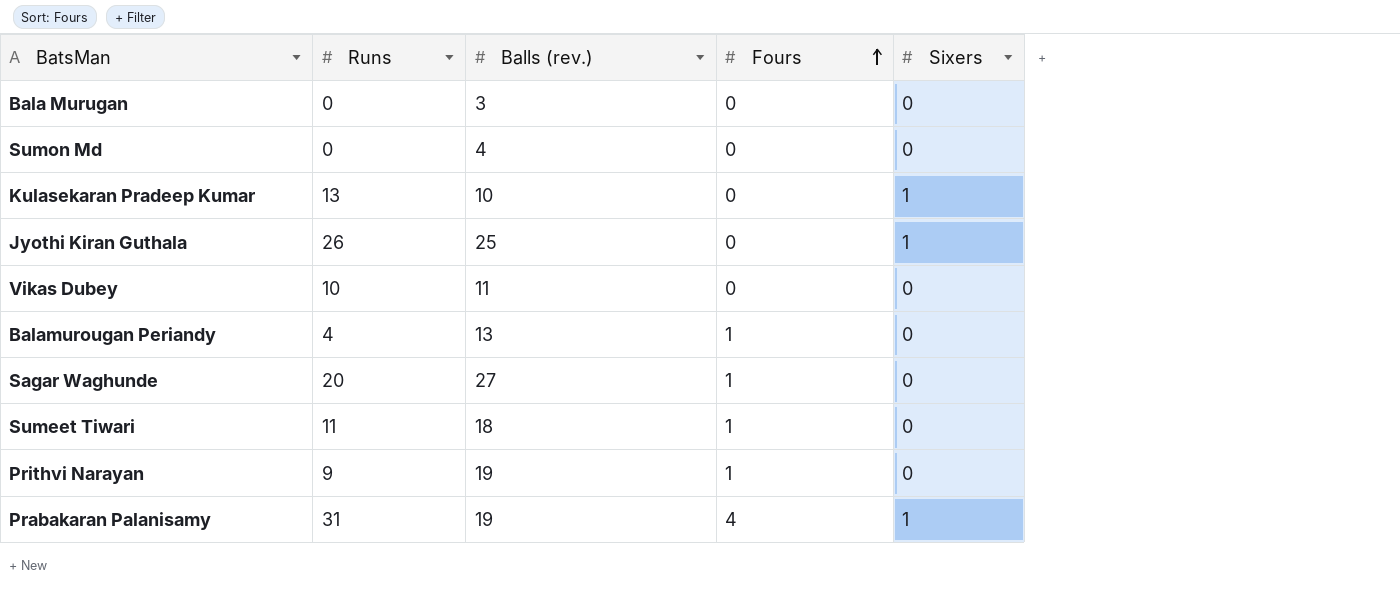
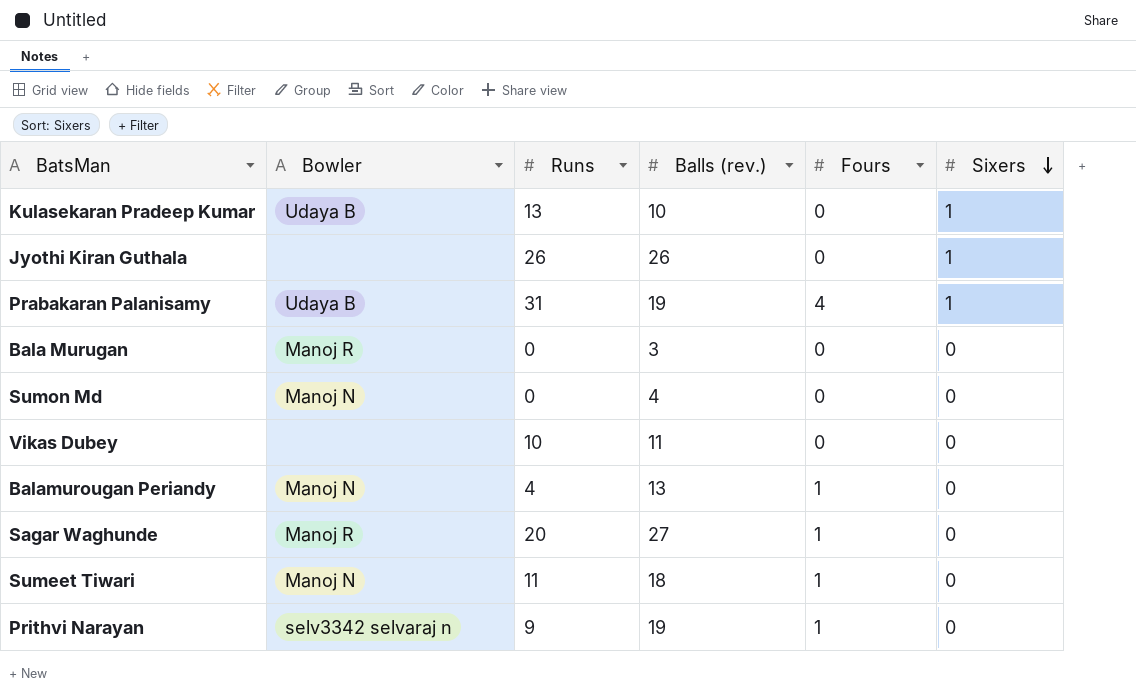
row order: Fours ascending -> Sixers descending
column Bowler | position: none -> 2
Jyothi Kiran Guthala | Balls (rev.): 25 -> 26

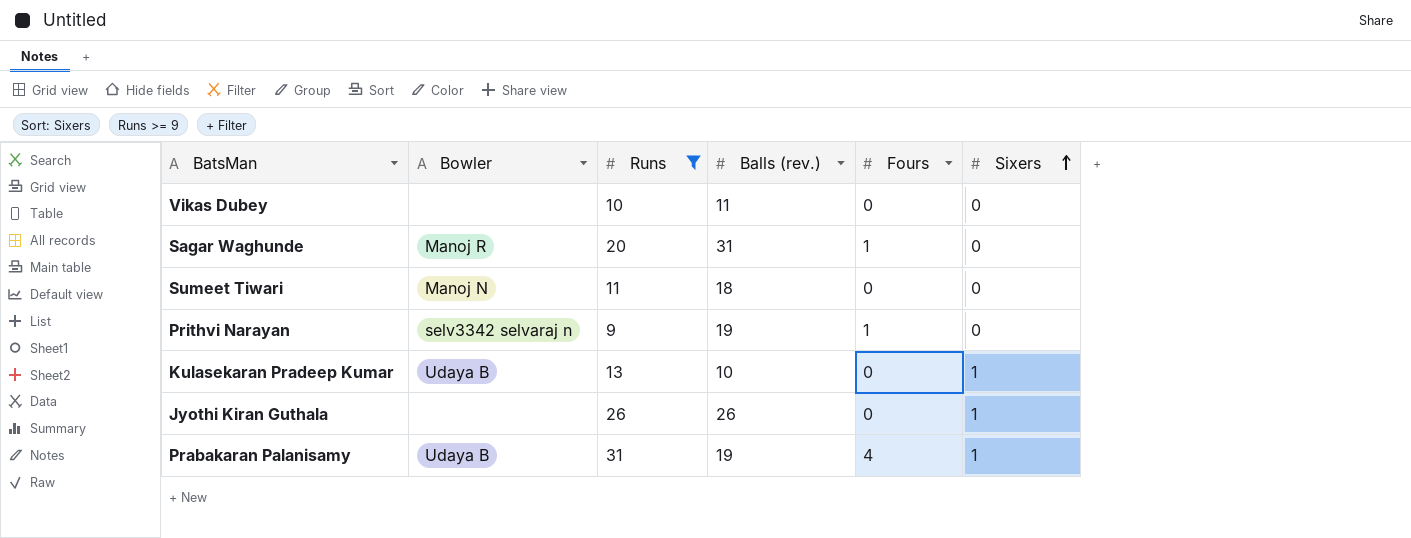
filter: none -> Runs >= 9
row order: Sixers descending -> Sixers ascending
Sagar Waghunde | Balls (rev.): 27 -> 31
Sumeet Tiwari | Fours: 1 -> 0

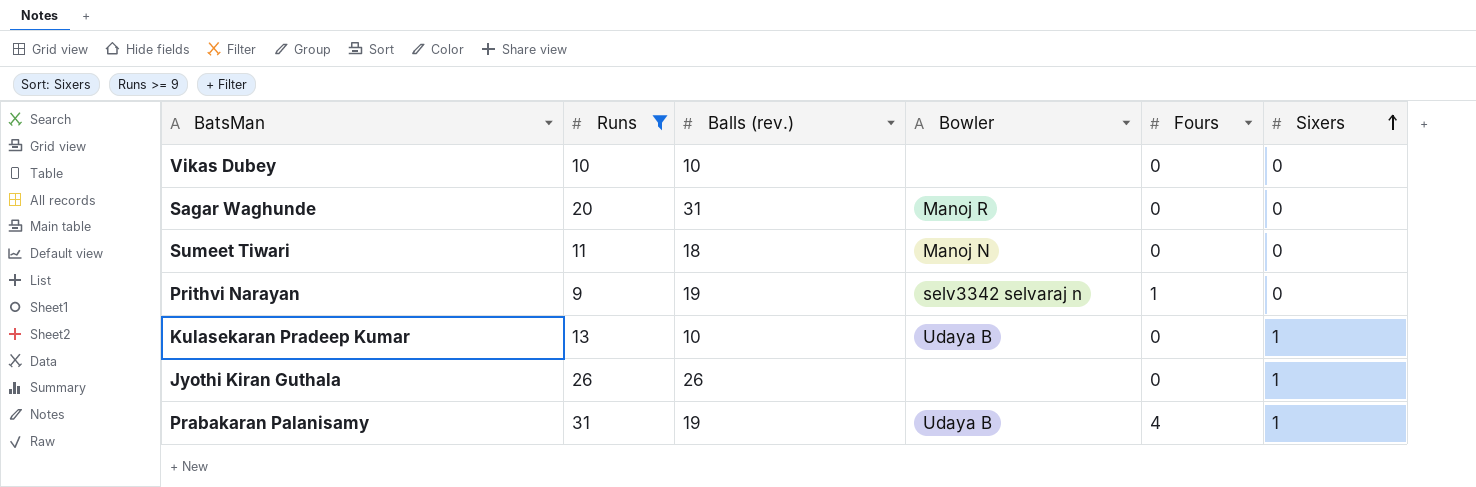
column Bowler | position: 2 -> 4
Vikas Dubey | Balls (rev.): 11 -> 10
Sagar Waghunde | Fours: 1 -> 0

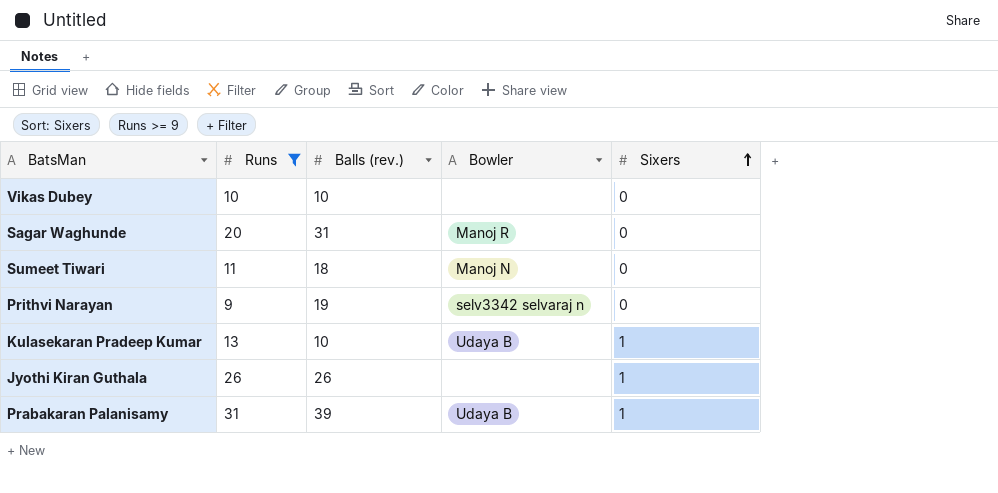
column Fours | position: 5 -> none
Prabakaran Palanisamy | Balls (rev.): 19 -> 39

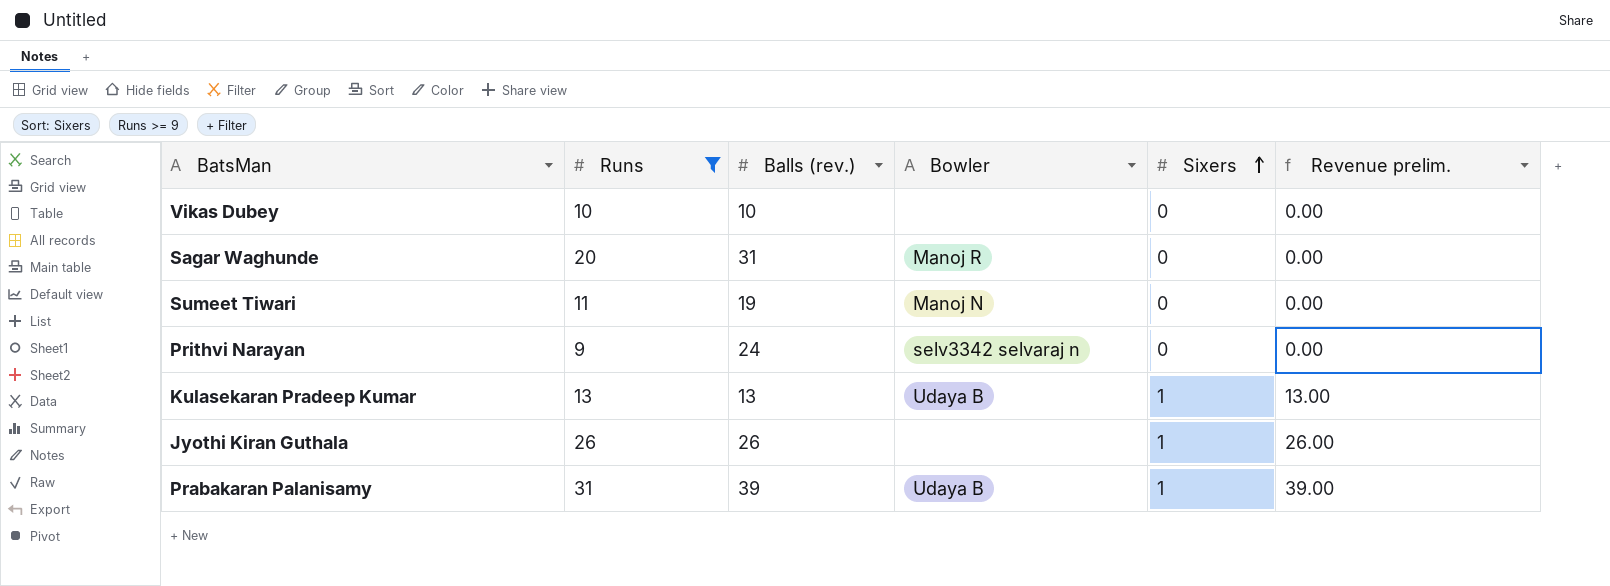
column Revenue prelim. | formula: none -> [Balls (rev.)] * [Sixers]
Sumeet Tiwari | Balls (rev.): 18 -> 19
Prithvi Narayan | Balls (rev.): 19 -> 24
Kulasekaran Pradeep Kumar | Balls (rev.): 10 -> 13

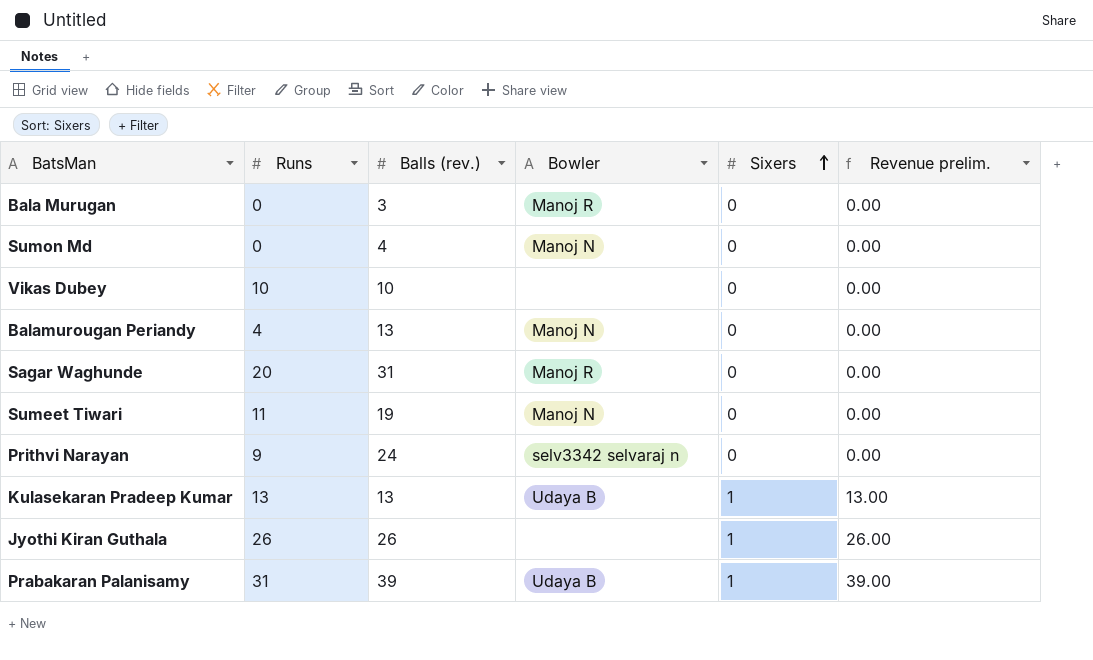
filter: Runs >= 9 -> none

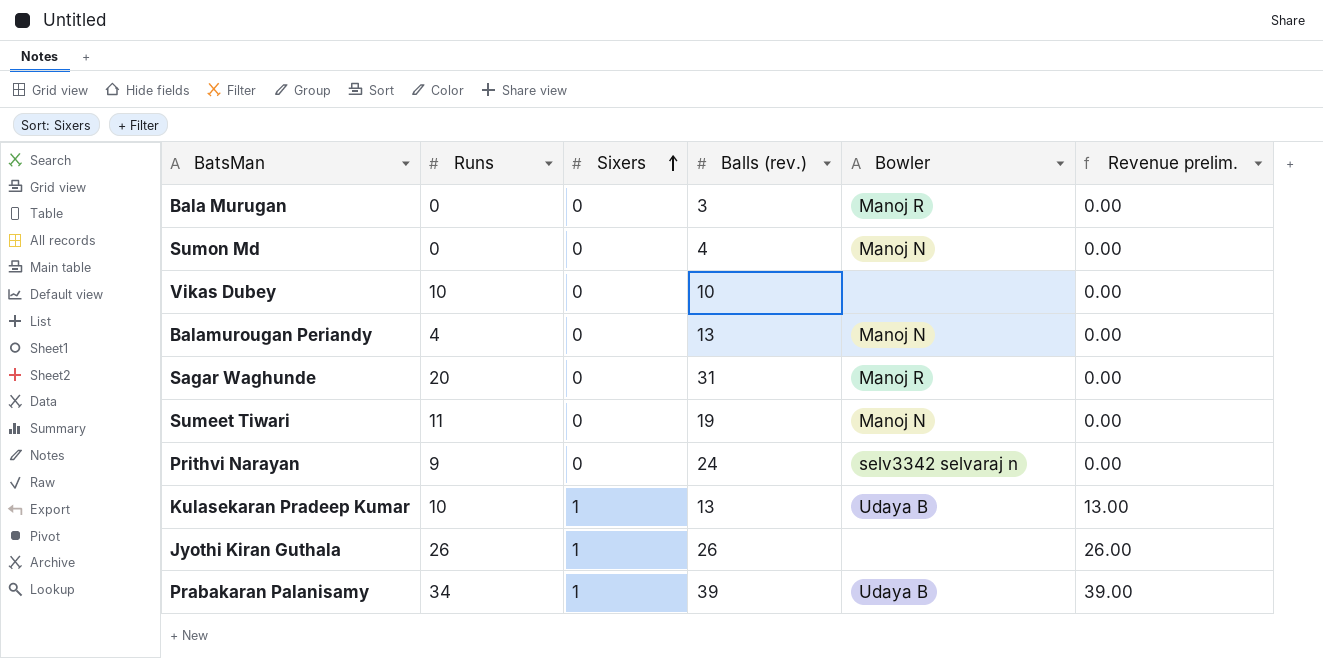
column Sixers | position: 5 -> 3
Kulasekaran Pradeep Kumar | Runs: 13 -> 10
Prabakaran Palanisamy | Runs: 31 -> 34

